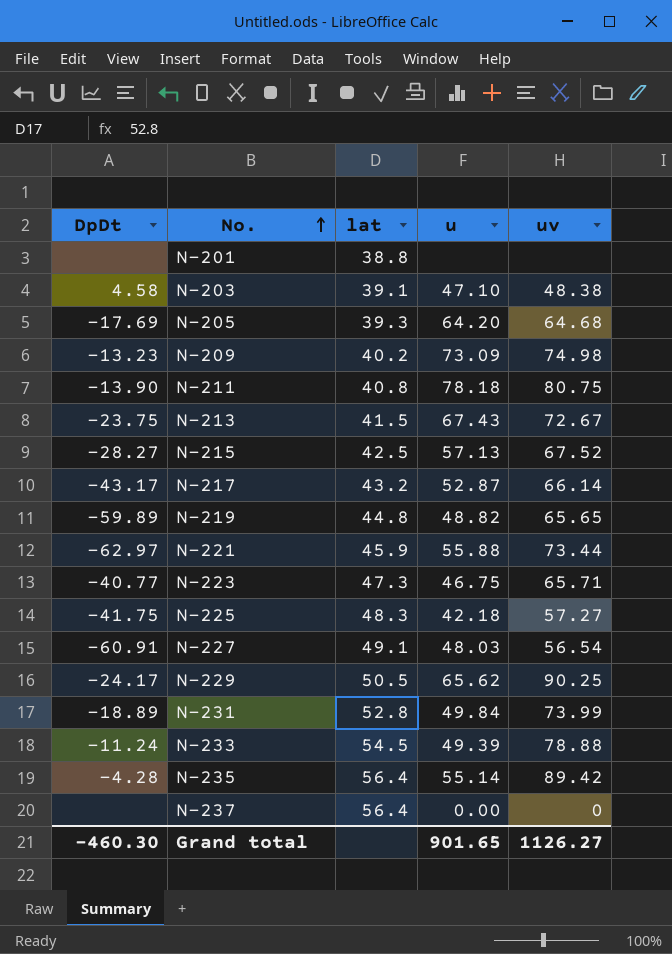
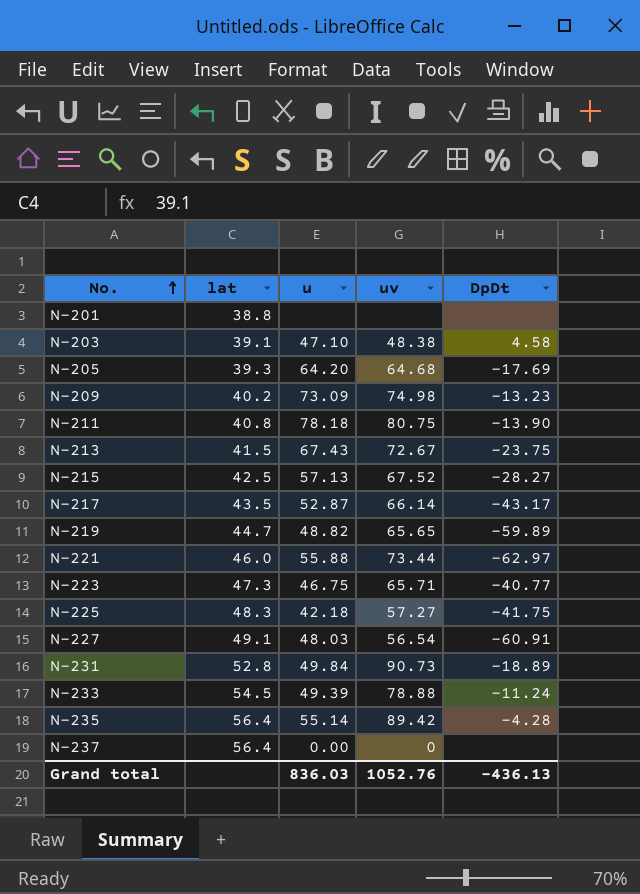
column DpDt | position: 1 -> 5
row N-229: -24.17 | 50.5 | 65.62 | 90.25 -> none
N-217 | lat: 43.2 -> 43.5
N-219 | lat: 44.8 -> 44.7
N-221 | lat: 45.9 -> 46.0
N-231 | uv: 73.99 -> 90.73
Grand total | u: 901.65 -> 836.03
Grand total | uv: 1126.27 -> 1052.76
Grand total | DpDt: -460.30 -> -436.13

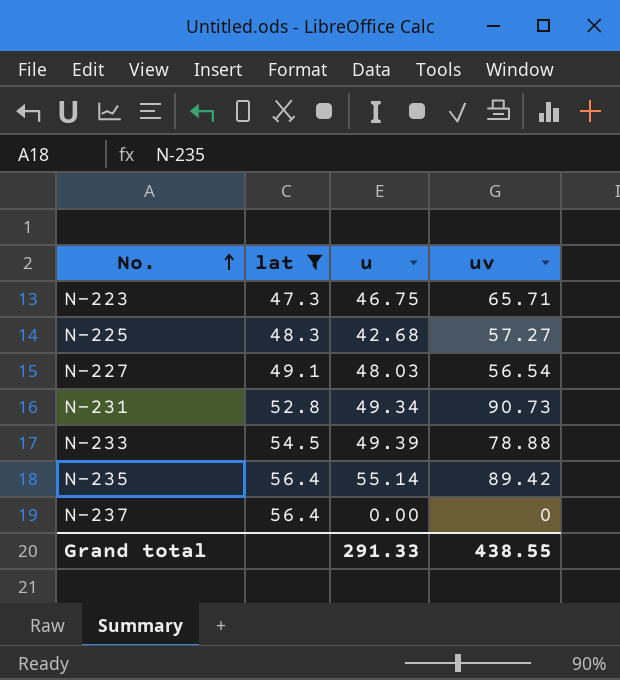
filter: none -> lat >= 47.3
column DpDt | position: 5 -> none
N-225 | u: 42.18 -> 42.68
N-231 | u: 49.84 -> 49.34
Grand total | u: 836.03 -> 291.33
Grand total | uv: 1052.76 -> 438.55

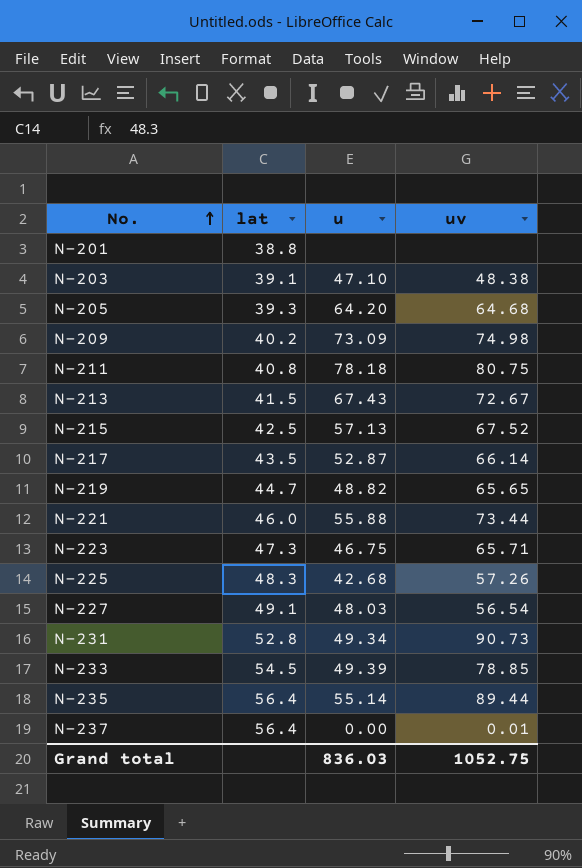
filter: lat >= 47.3 -> none
N-225 | uv: 57.27 -> 57.26
N-233 | uv: 78.88 -> 78.85
N-235 | uv: 89.42 -> 89.44
N-237 | uv: 0 -> 0.01
Grand total | u: 291.33 -> 836.03
Grand total | uv: 438.55 -> 1052.75

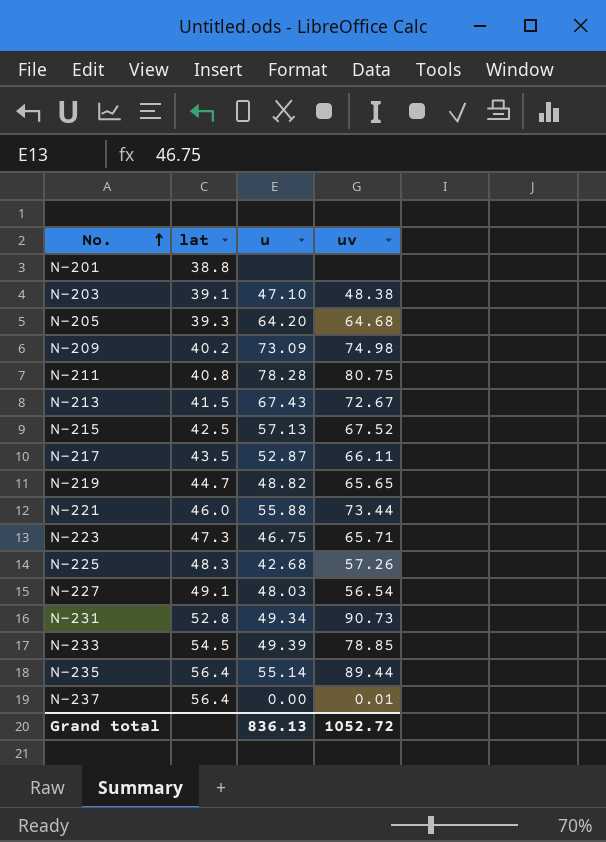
N-211 | u: 78.18 -> 78.28
N-217 | uv: 66.14 -> 66.11
Grand total | u: 836.03 -> 836.13
Grand total | uv: 1052.75 -> 1052.72

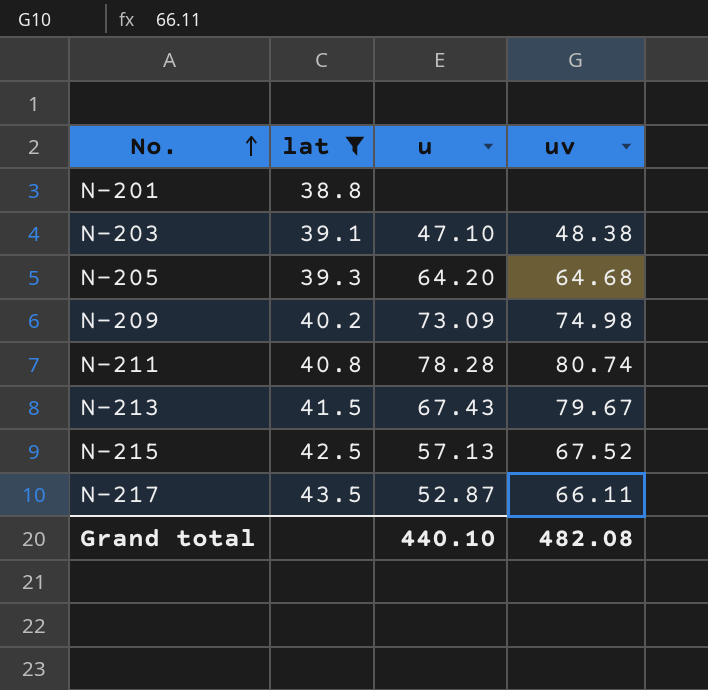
filter: none -> lat <= 43.5
N-211 | uv: 80.75 -> 80.74
N-213 | uv: 72.67 -> 79.67
Grand total | u: 836.13 -> 440.10
Grand total | uv: 1052.72 -> 482.08

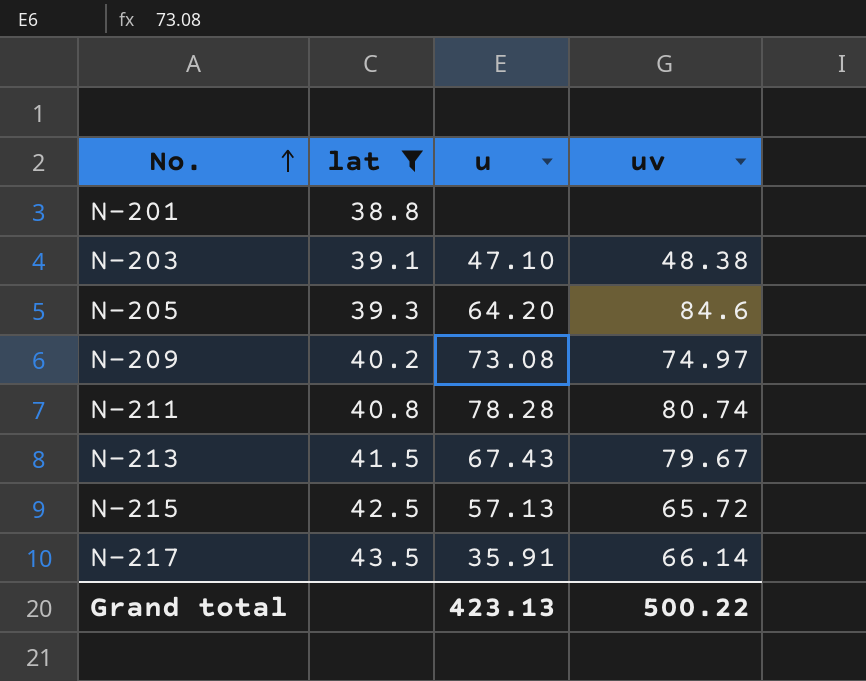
N-205 | uv: 64.68 -> 84.6
N-209 | u: 73.09 -> 73.08
N-209 | uv: 74.98 -> 74.97
N-215 | uv: 67.52 -> 65.72
N-217 | u: 52.87 -> 35.91
N-217 | uv: 66.11 -> 66.14
Grand total | u: 440.10 -> 423.13
Grand total | uv: 482.08 -> 500.22

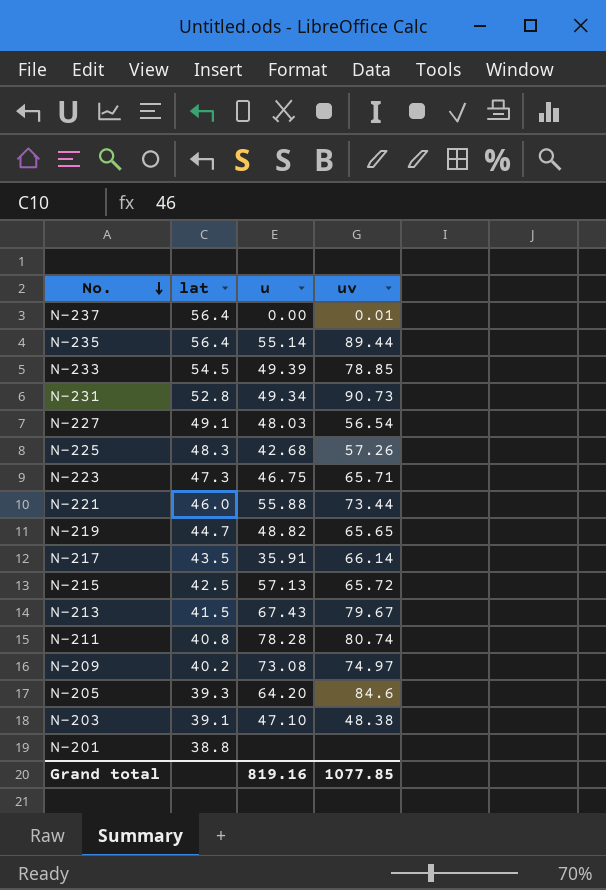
filter: lat <= 43.5 -> none
row order: No. ascending -> No. descending
Grand total | u: 423.13 -> 819.16
Grand total | uv: 500.22 -> 1077.85

